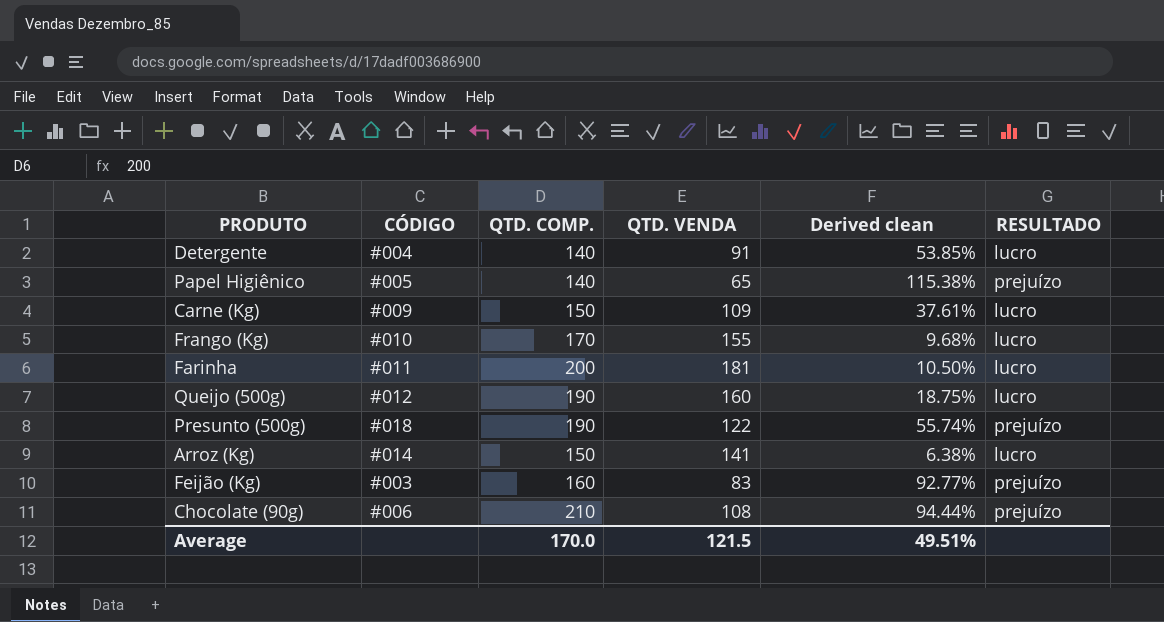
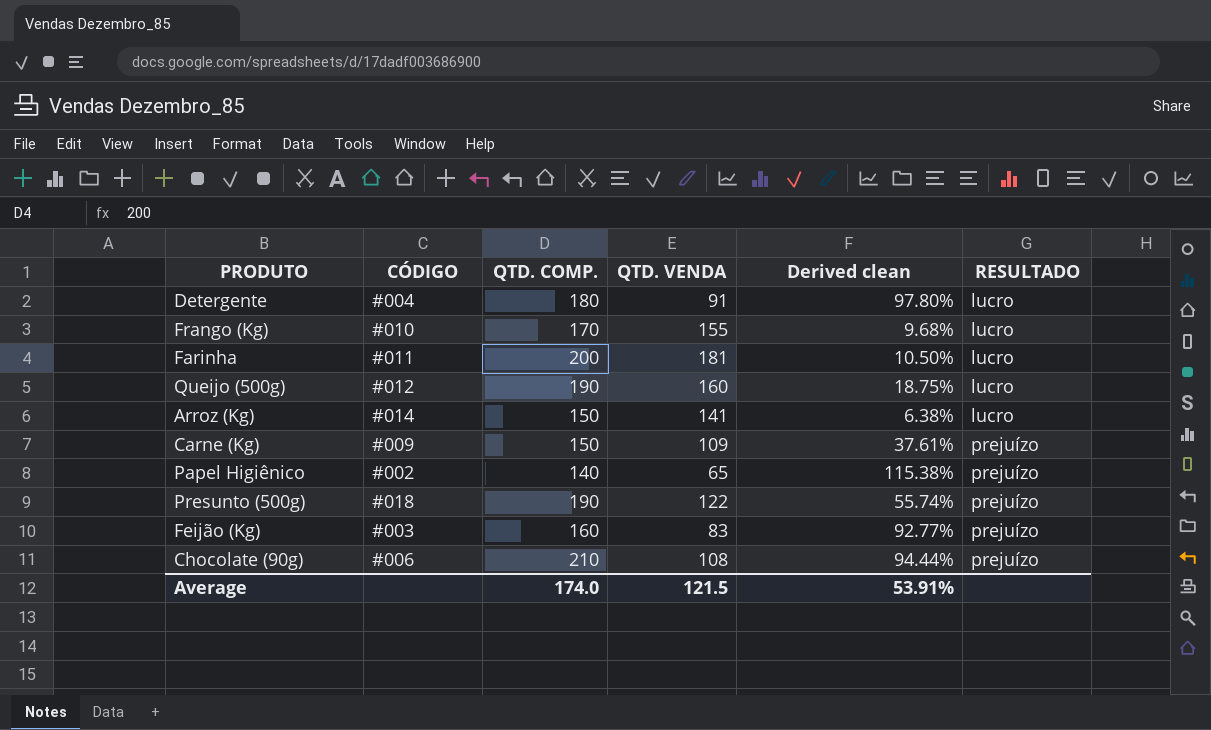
row order: none -> RESULTADO ascending
Detergente | QTD. COMP.: 140 -> 180
Detergente | Derived clean: 53.85% -> 97.80%
Carne (Kg) | RESULTADO: lucro -> prejuízo
Papel Higiênico | CÓDIGO: #005 -> #002
Average | QTD. COMP.: 170.0 -> 174.0
Average | Derived clean: 49.51% -> 53.91%

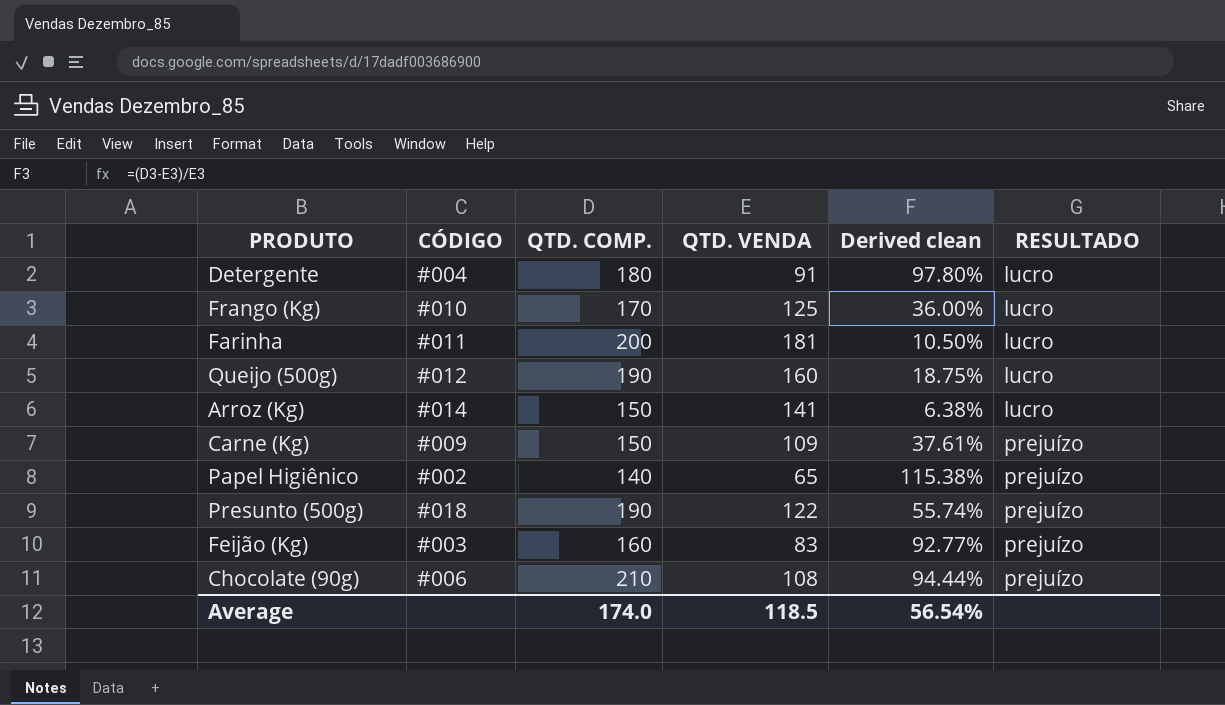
Frango (Kg) | QTD. VENDA: 155 -> 125
Frango (Kg) | Derived clean: 9.68% -> 36.00%
Average | QTD. VENDA: 121.5 -> 118.5
Average | Derived clean: 53.91% -> 56.54%

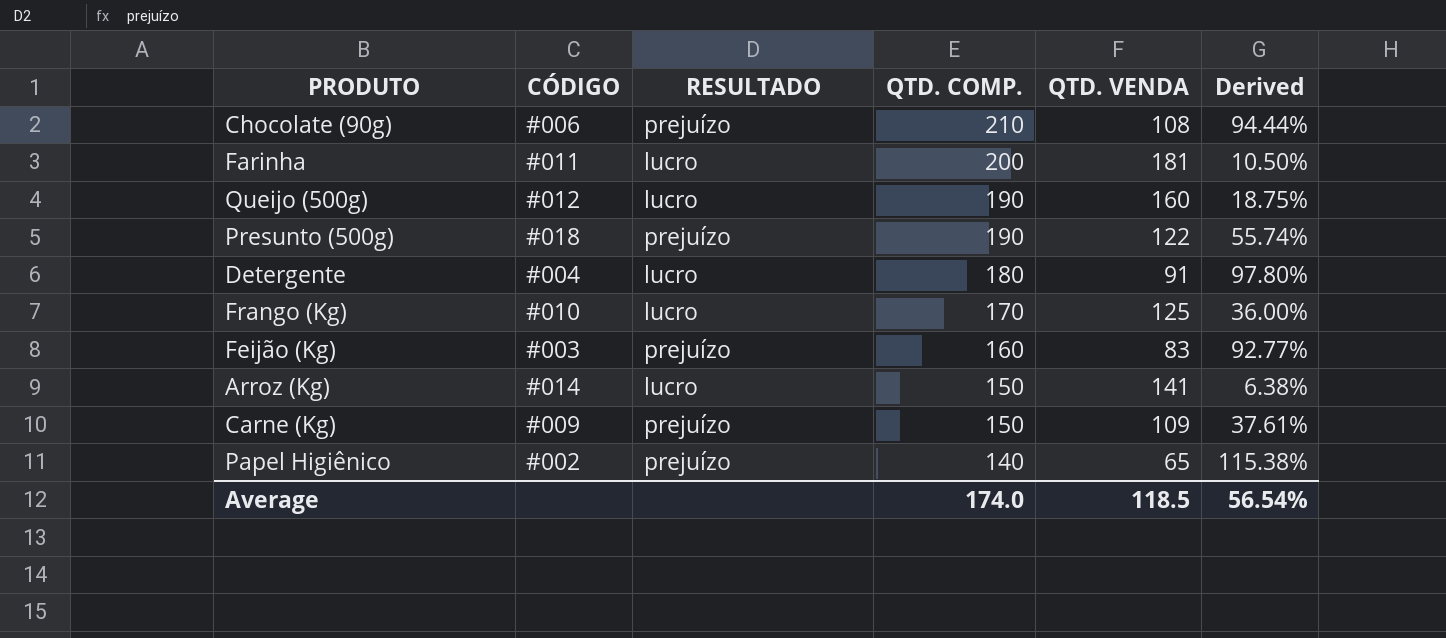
row order: RESULTADO ascending -> QTD. COMP. descending
column RESULTADO | position: 6 -> 3
column name: Derived clean -> Derived

